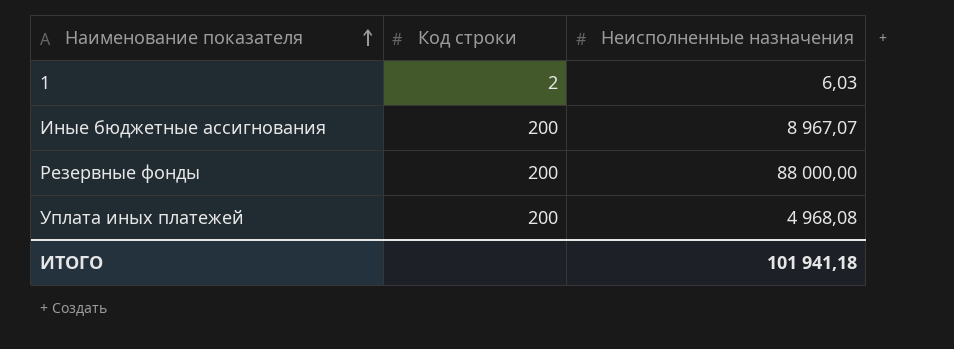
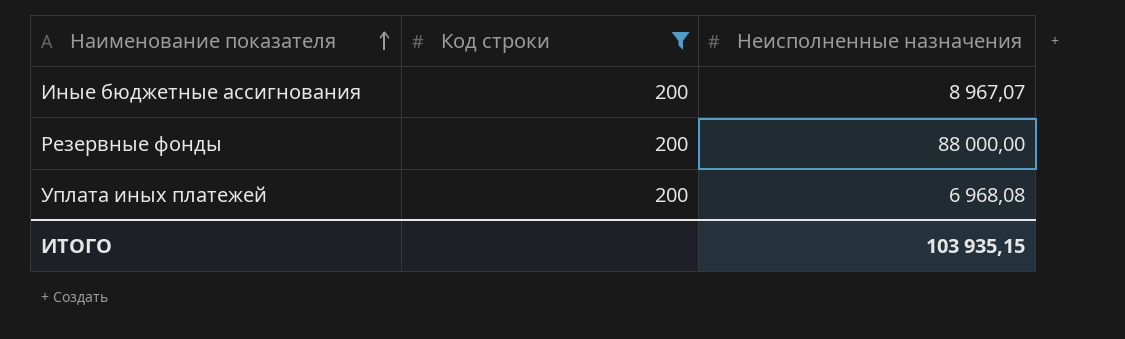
filter: none -> Код строки = 200
Уплата иных платежей | Неисполненные назначения: 4 968,08 -> 6 968,08
ИТОГО | Неисполненные назначения: 101 941,18 -> 103 935,15

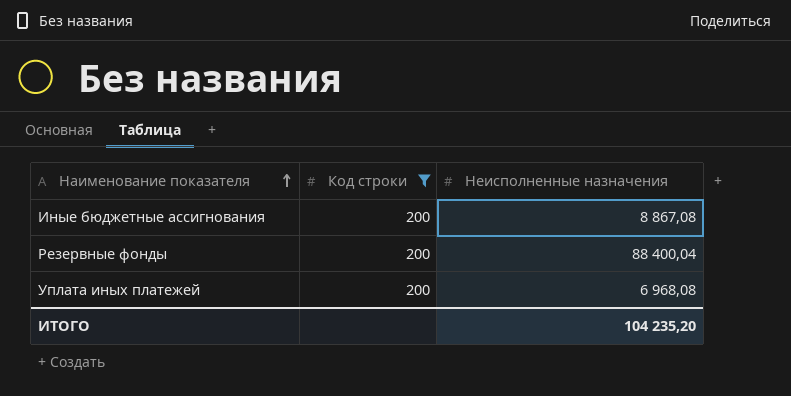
Иные бюджетные ассигнования | Неисполненные назначения: 8 967,07 -> 8 867,08
Резервные фонды | Неисполненные назначения: 88 000,00 -> 88 400,04
ИТОГО | Неисполненные назначения: 103 935,15 -> 104 235,20

